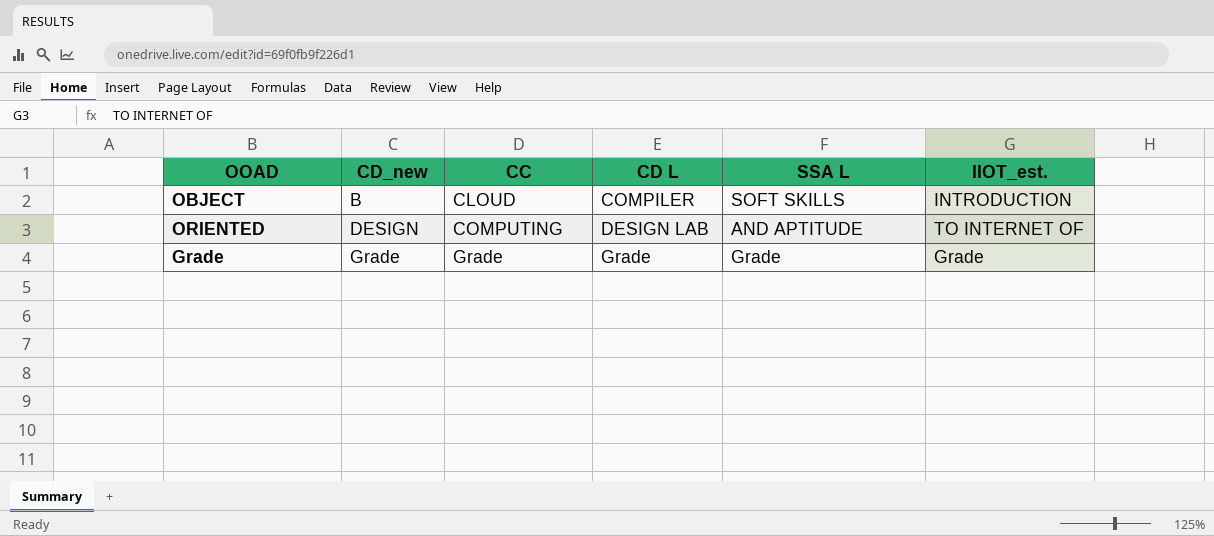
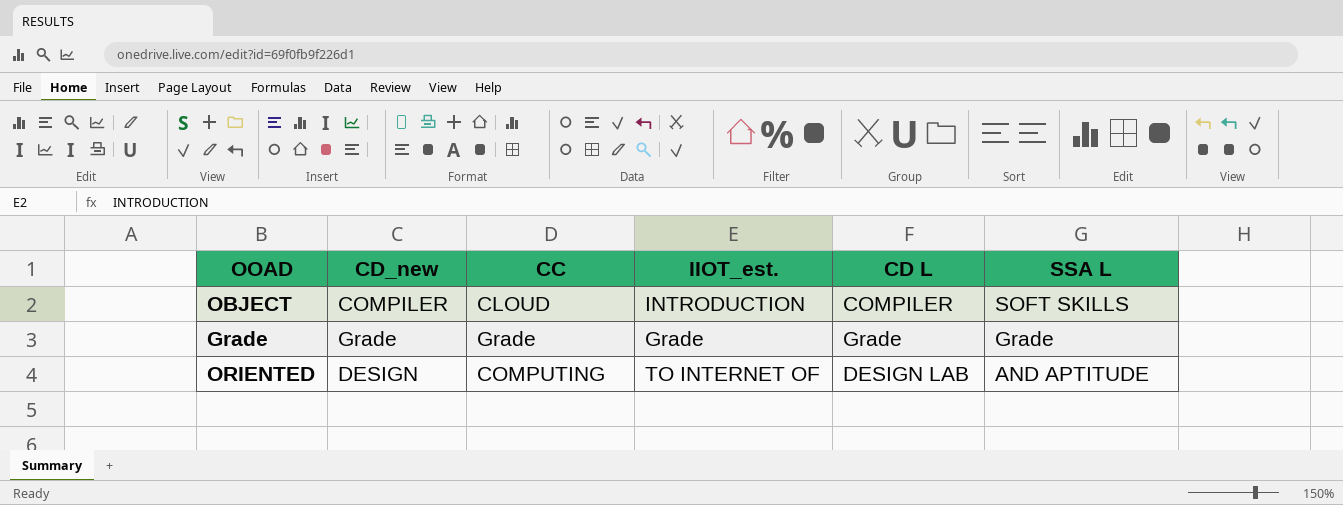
row order: CD_new ascending -> SSA L descending
column IIOT_est. | position: 6 -> 4
OBJECT | CD_new: B -> COMPILER

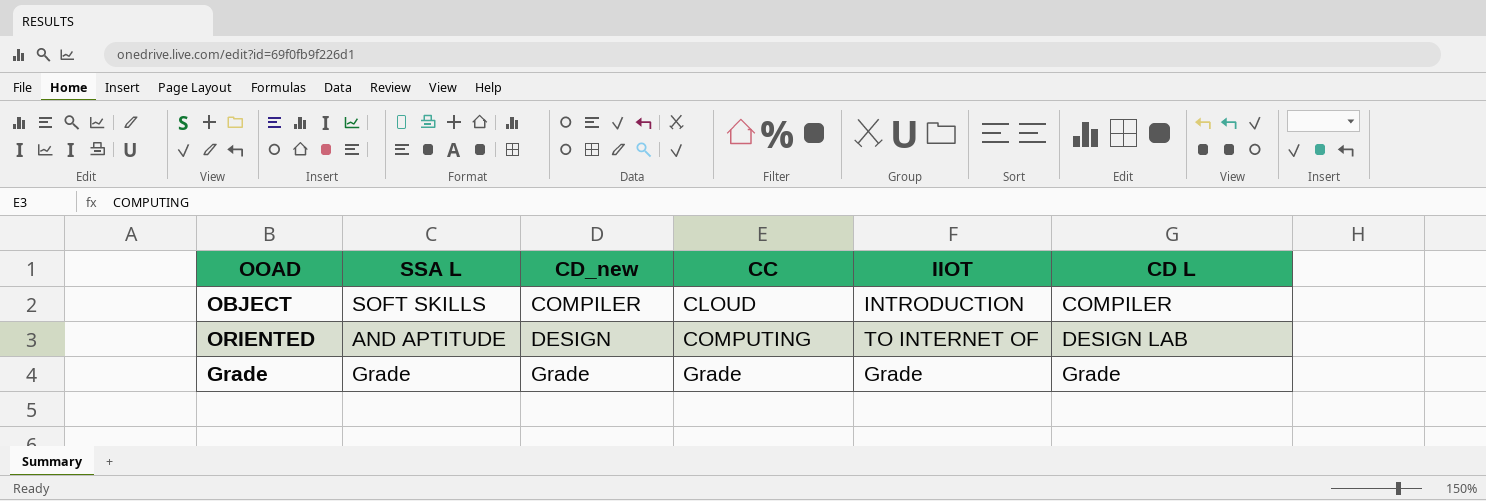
row order: SSA L descending -> CD_new ascending
column SSA L | position: 6 -> 2
column name: IIOT_est. -> IIOT

